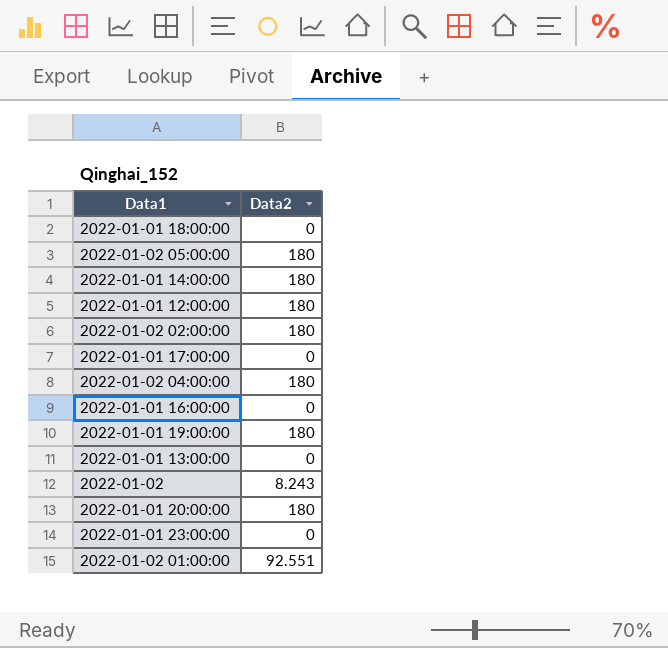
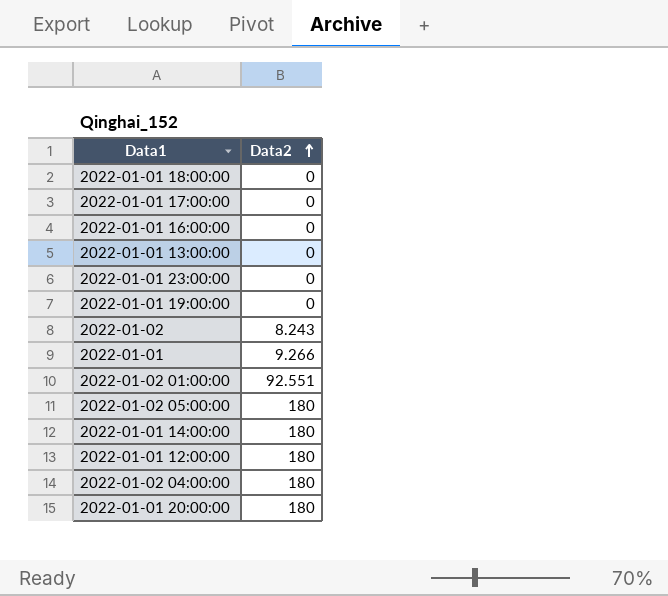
row order: none -> Data2 ascending
row 2022-01-02 02:00:00: 180 -> none
2022-01-01 19:00:00 | Data2: 180 -> 0
row 2022-01-01: none -> 9.266

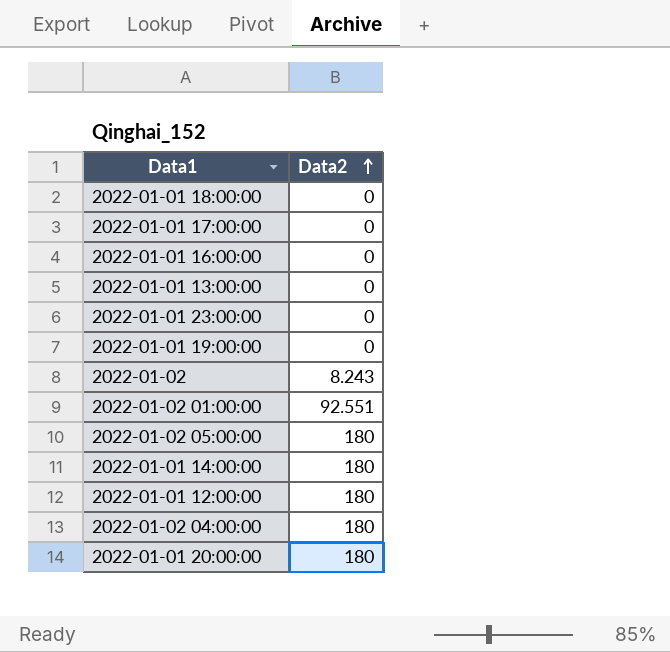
row 2022-01-01: 9.266 -> none

